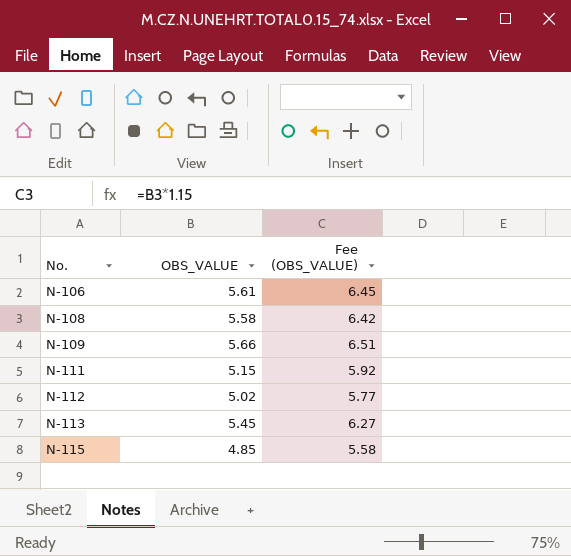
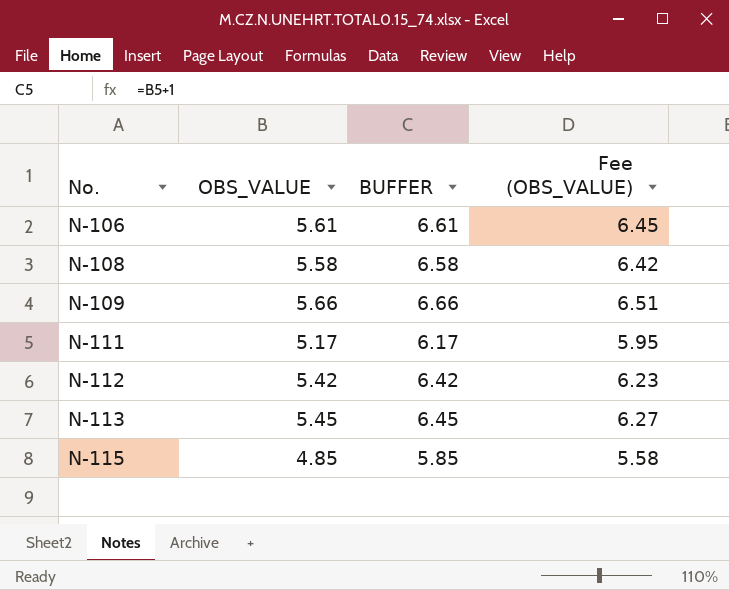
column BUFFER | formula: none -> [OBS_VALUE] + 1
N-111 | OBS_VALUE: 5.15 -> 5.17
N-111 | Fee (OBS_VALUE): 5.92 -> 5.95
N-112 | OBS_VALUE: 5.02 -> 5.42
N-112 | Fee (OBS_VALUE): 5.77 -> 6.23

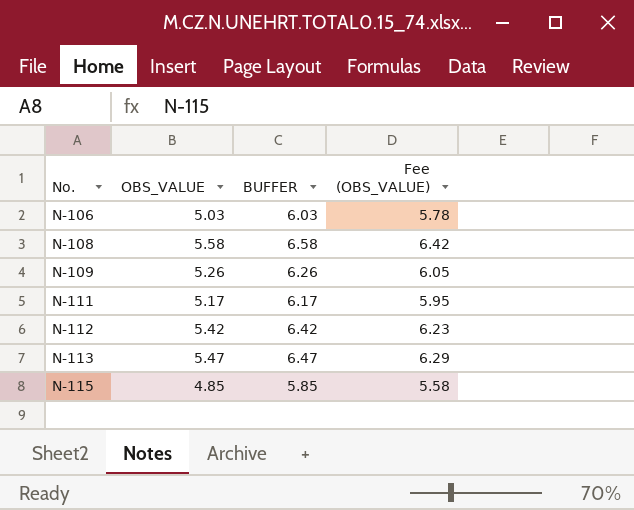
N-106 | OBS_VALUE: 5.61 -> 5.03
N-106 | BUFFER: 6.61 -> 6.03
N-106 | Fee (OBS_VALUE): 6.45 -> 5.78
N-109 | OBS_VALUE: 5.66 -> 5.26
N-109 | BUFFER: 6.66 -> 6.26
N-109 | Fee (OBS_VALUE): 6.51 -> 6.05
N-113 | OBS_VALUE: 5.45 -> 5.47
N-113 | BUFFER: 6.45 -> 6.47
N-113 | Fee (OBS_VALUE): 6.27 -> 6.29

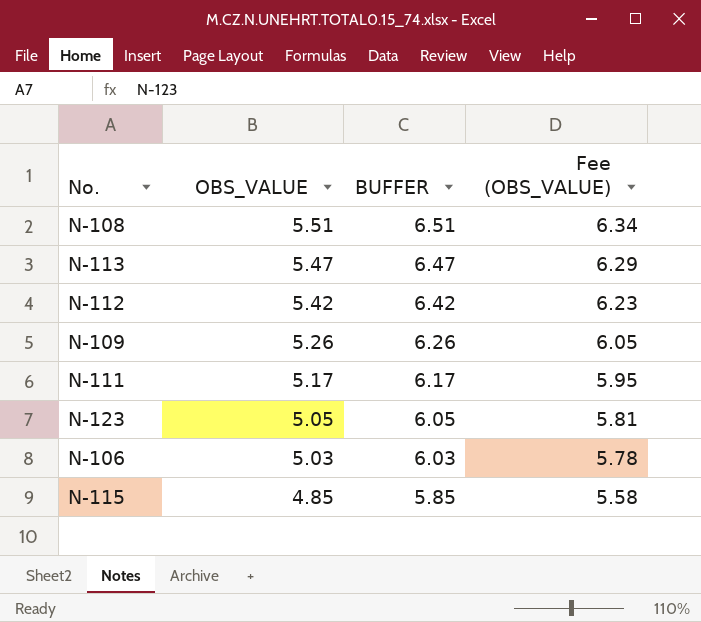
row order: No. ascending -> OBS_VALUE descending
N-108 | OBS_VALUE: 5.58 -> 5.51
N-108 | BUFFER: 6.58 -> 6.51
N-108 | Fee (OBS_VALUE): 6.42 -> 6.34
row N-123: none -> 5.05 | 6.05 | 5.81

